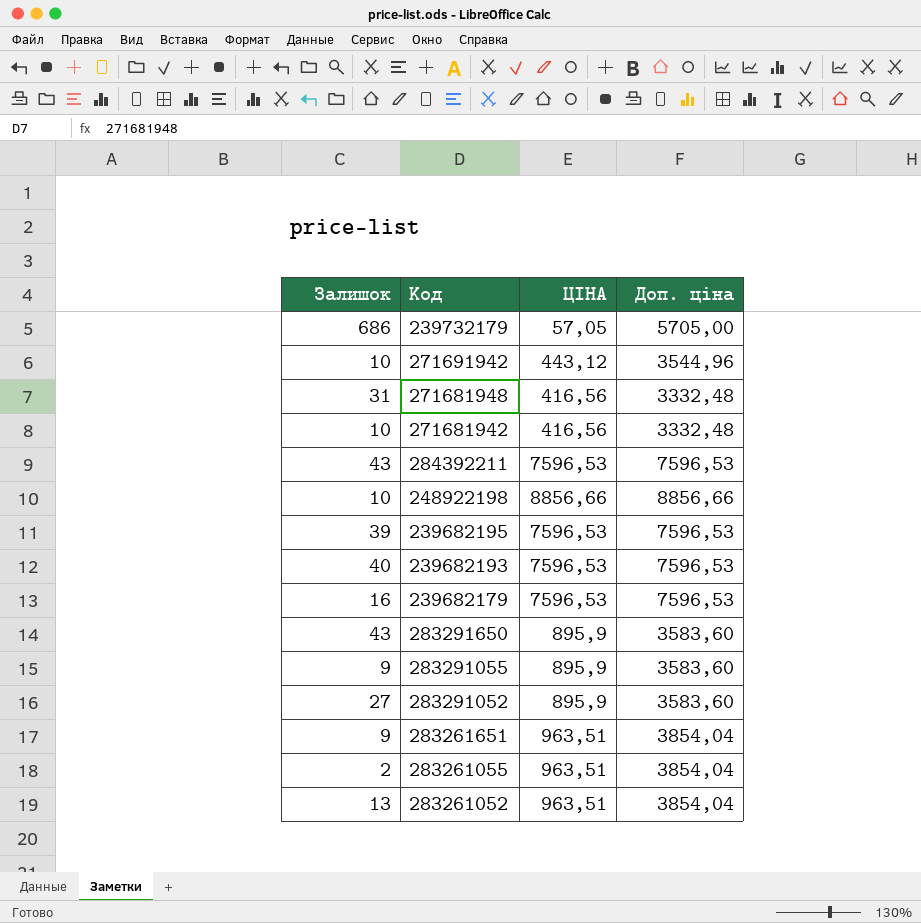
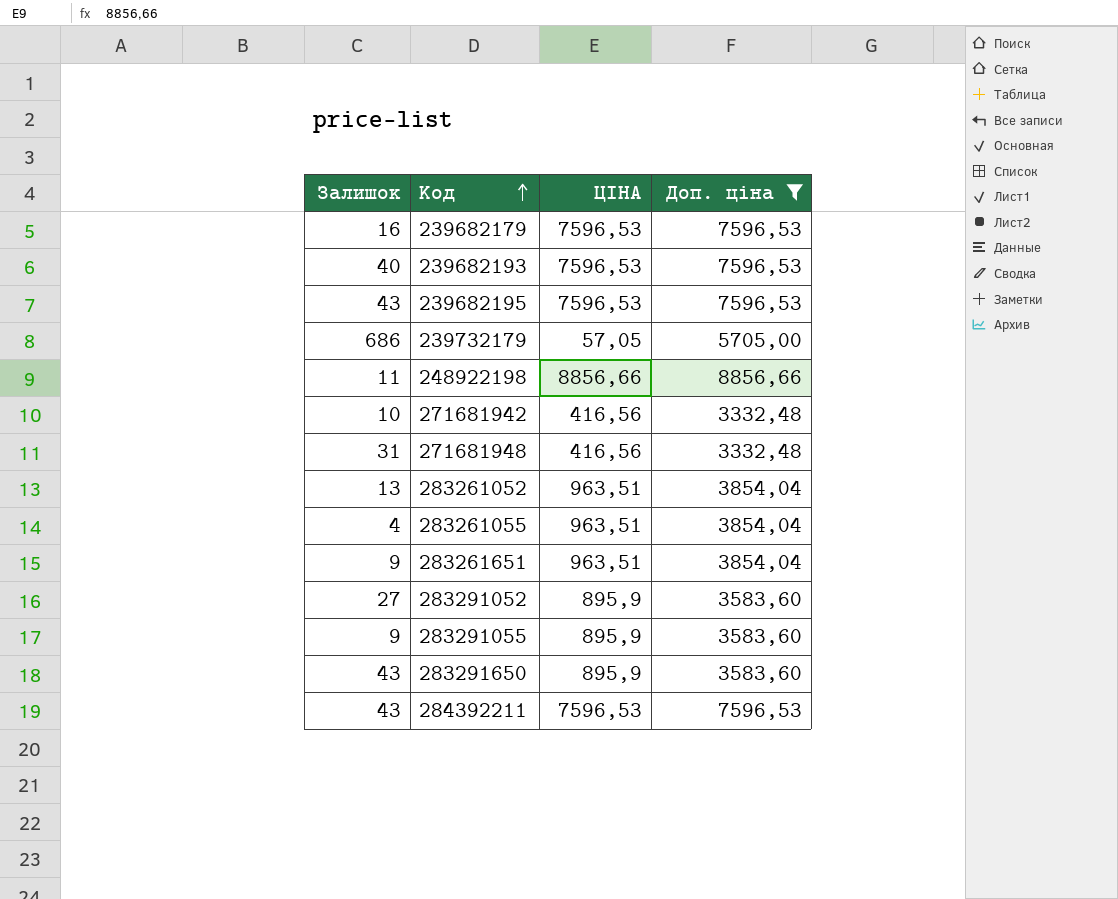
filter: none -> Доп. ціна != 3544,96
row order: none -> Код ascending
239682195 | Залишок: 39 -> 43
248922198 | Залишок: 10 -> 11
283261055 | Залишок: 2 -> 4

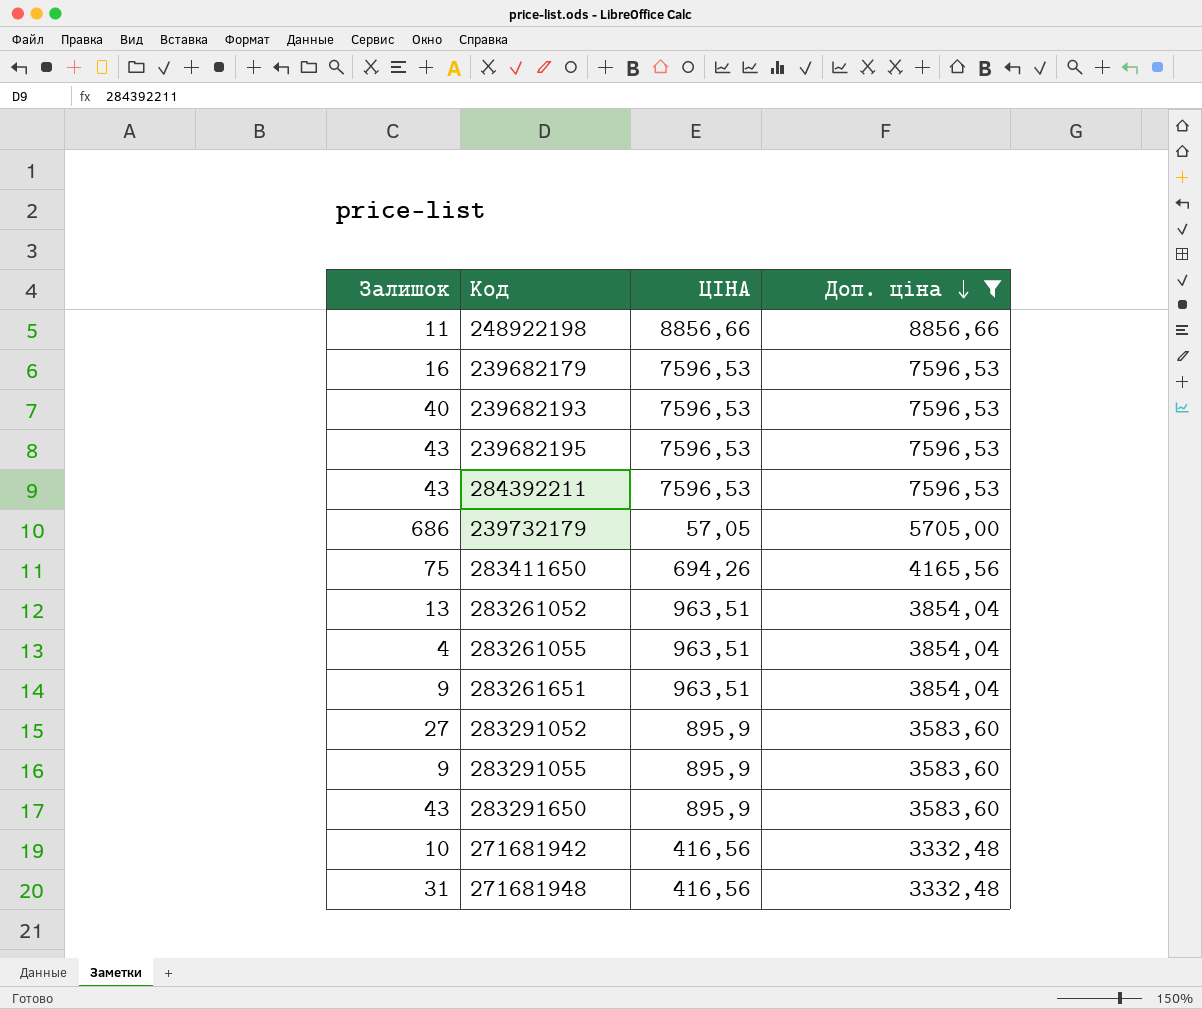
row order: Код ascending -> Доп. ціна descending
row 283411650: none -> 75 | 694,26 | 4165,56

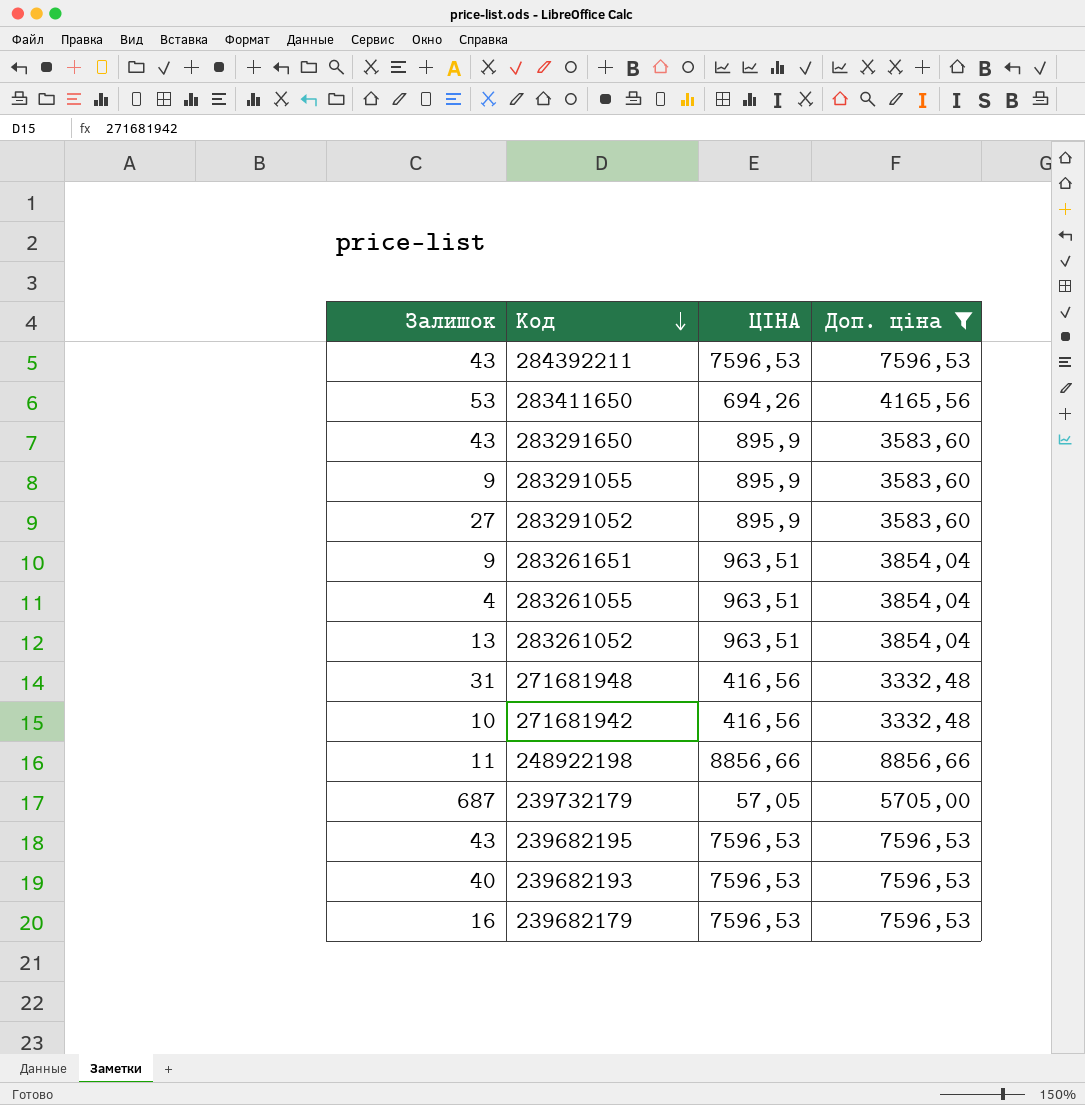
row order: Доп. ціна descending -> Код descending
283411650 | Залишок: 75 -> 53
239732179 | Залишок: 686 -> 687

